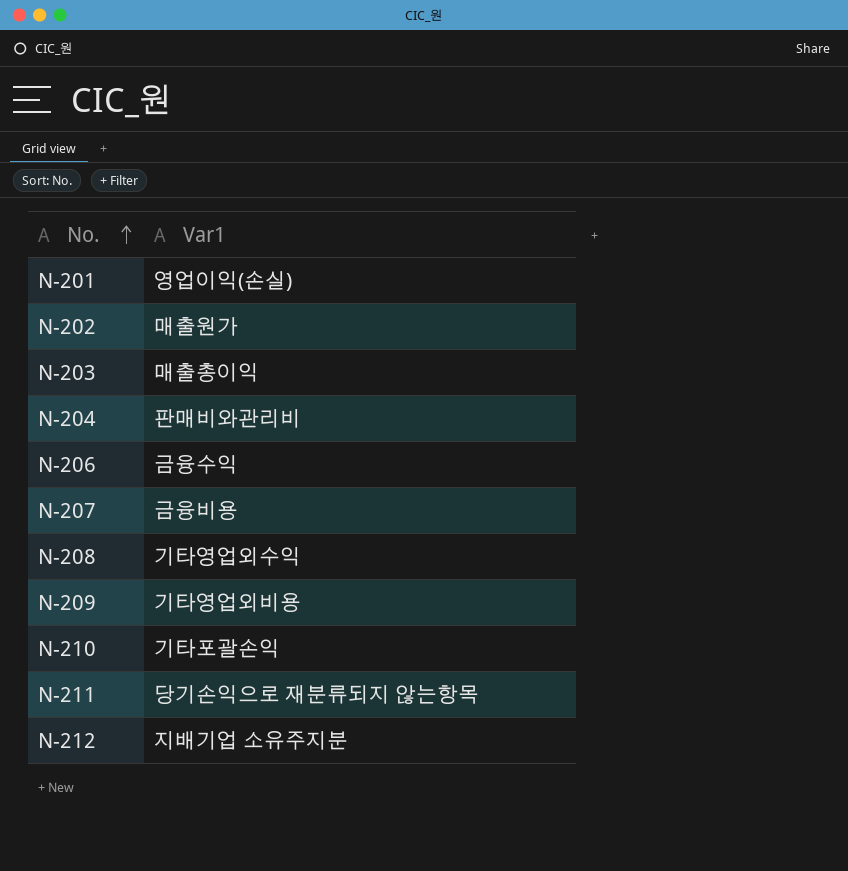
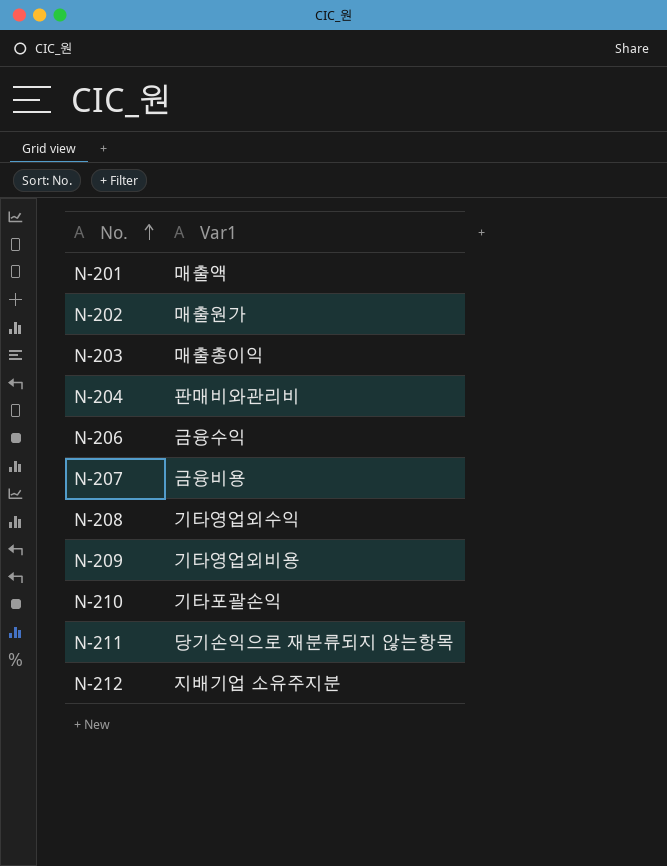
N-201 | Var1: 영업이익(손실) -> 매출액

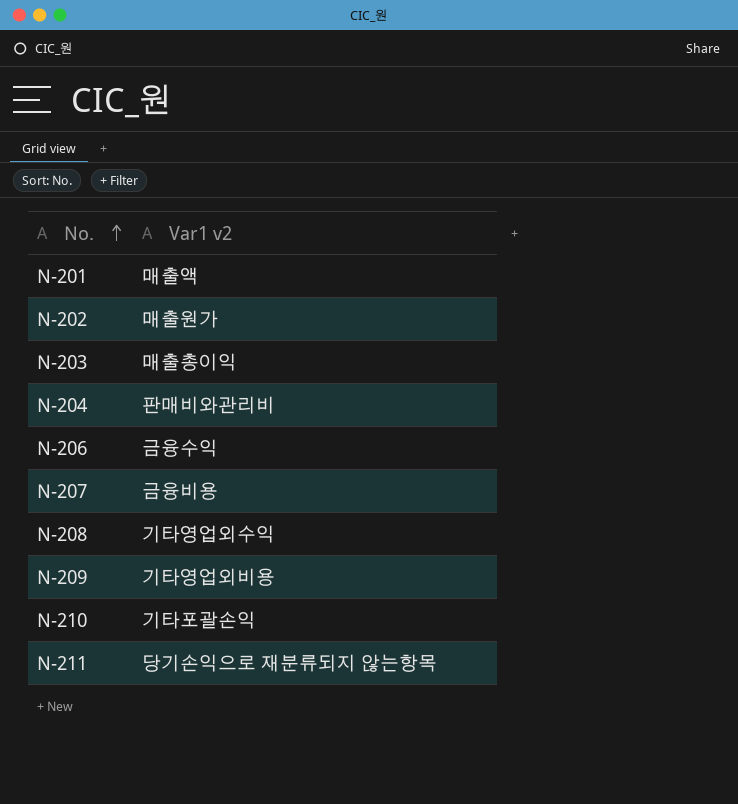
column name: Var1 -> Var1 v2
row N-212: 지배기업 소유주지분 -> none

